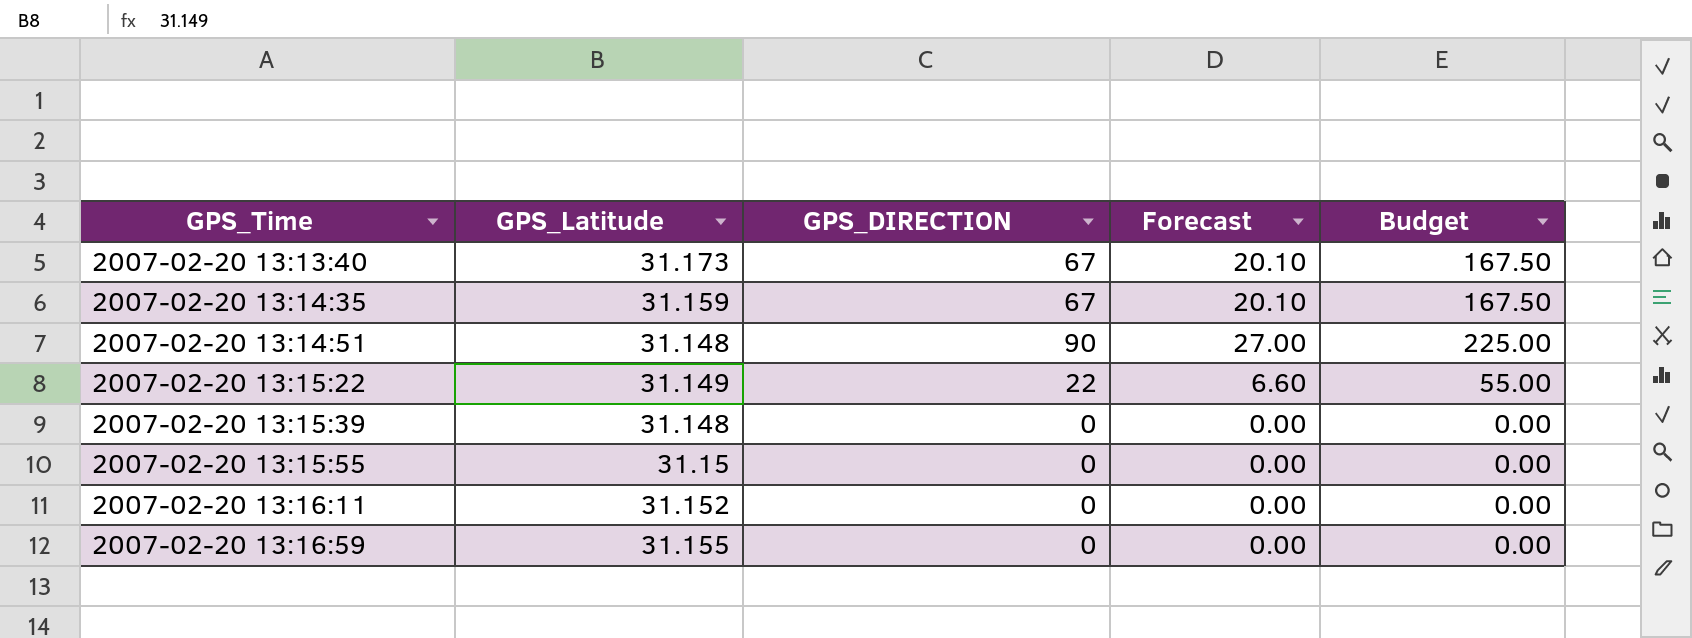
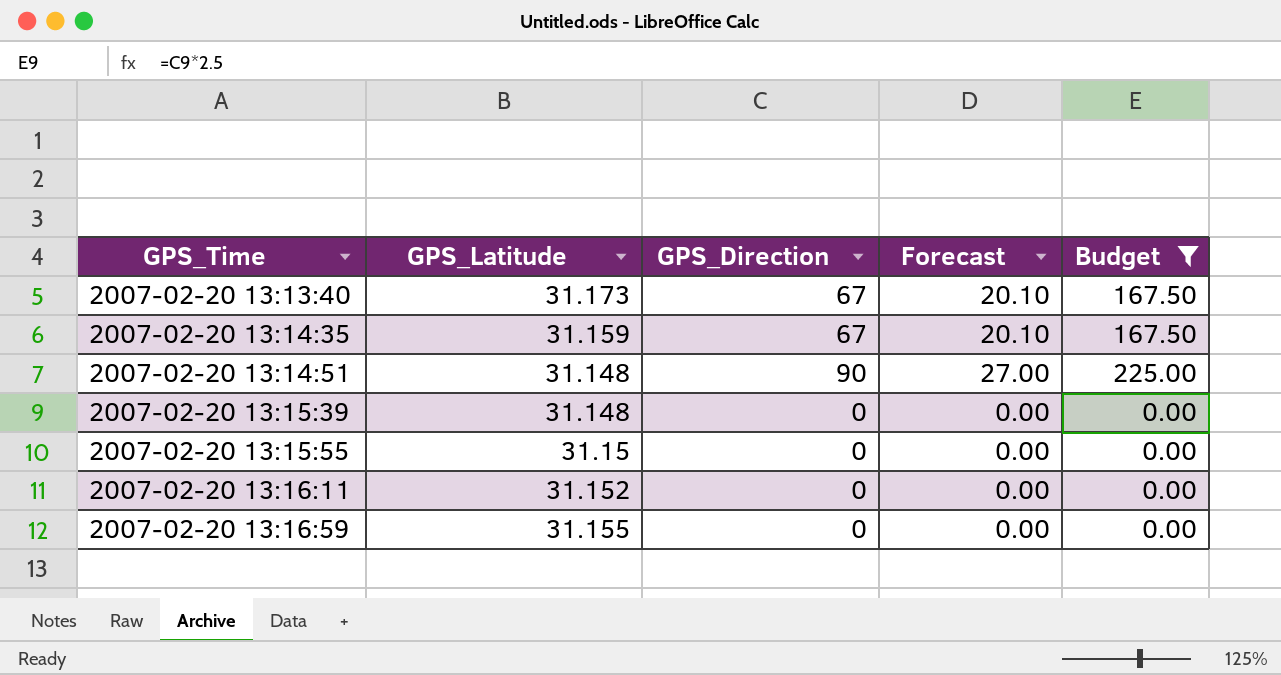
filter: none -> Budget != 55.00
column name: GPS_DIRECTION -> GPS_Direction

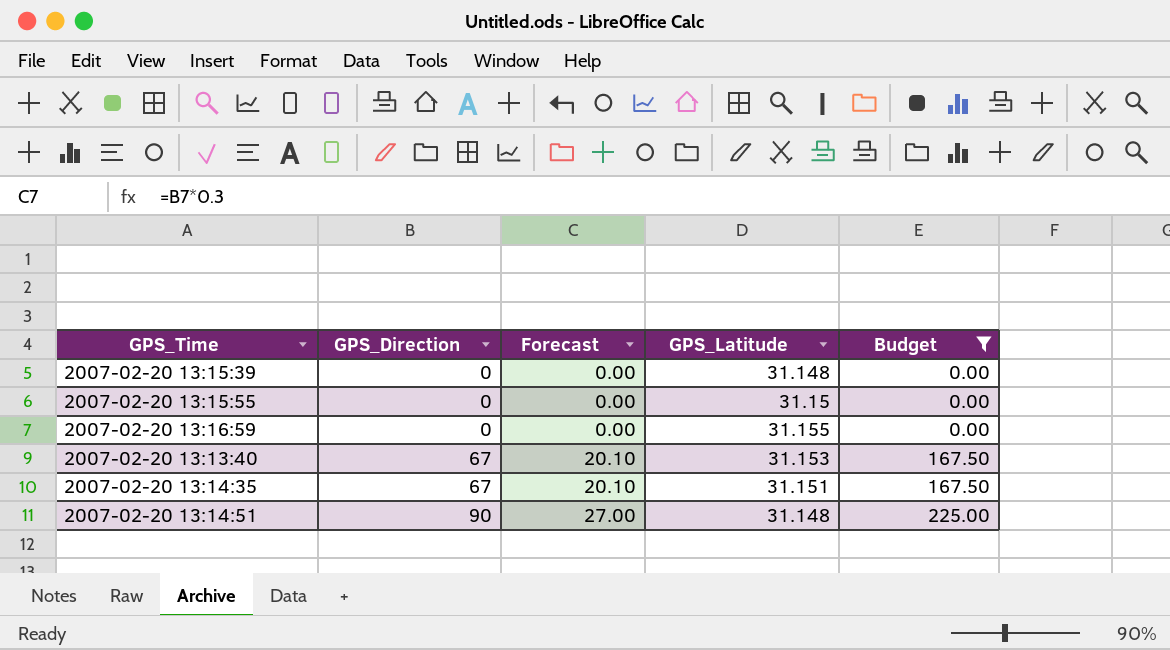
row order: GPS_Time ascending -> GPS_Direction ascending
column GPS_Latitude | position: 2 -> 4
row 2007-02-20 13:16:11: 31.152 | 0 | 0.00 | 0.00 -> none
2007-02-20 13:13:40 | GPS_Latitude: 31.173 -> 31.153
2007-02-20 13:14:35 | GPS_Latitude: 31.159 -> 31.151

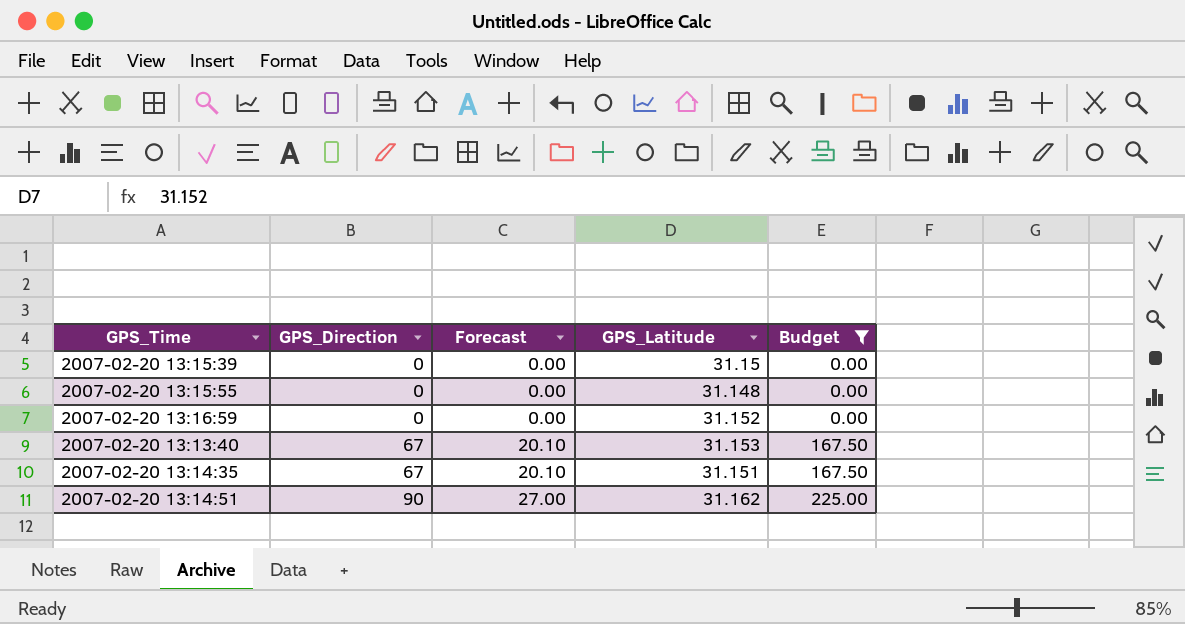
2007-02-20 13:15:39 | GPS_Latitude: 31.148 -> 31.15
2007-02-20 13:15:55 | GPS_Latitude: 31.15 -> 31.148
2007-02-20 13:16:59 | GPS_Latitude: 31.155 -> 31.152
2007-02-20 13:14:51 | GPS_Latitude: 31.148 -> 31.162

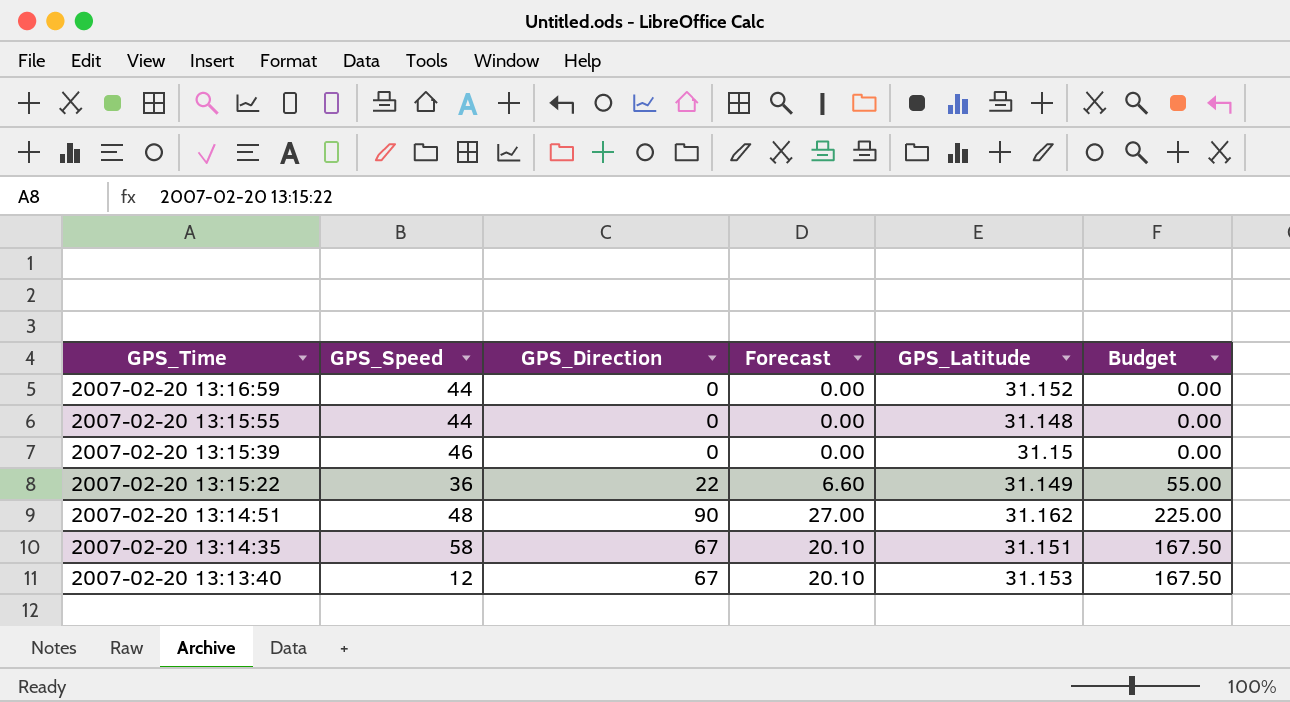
filter: Budget != 55.00 -> none
row order: GPS_Direction ascending -> GPS_Time descending
column GPS_Speed | position: none -> 2

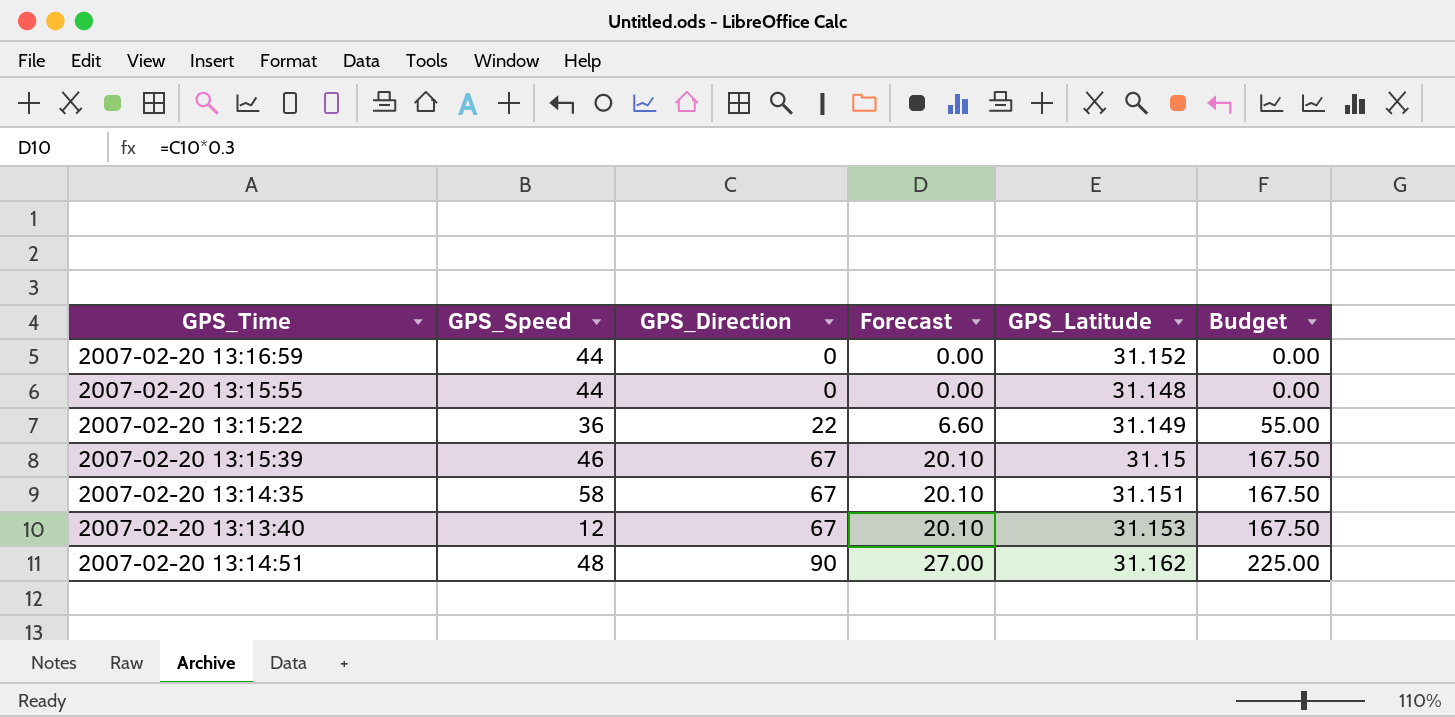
row order: GPS_Time descending -> GPS_Direction ascending
2007-02-20 13:15:39 | GPS_Direction: 0 -> 67
2007-02-20 13:15:39 | Forecast: 0.00 -> 20.10
2007-02-20 13:15:39 | Budget: 0.00 -> 167.50

